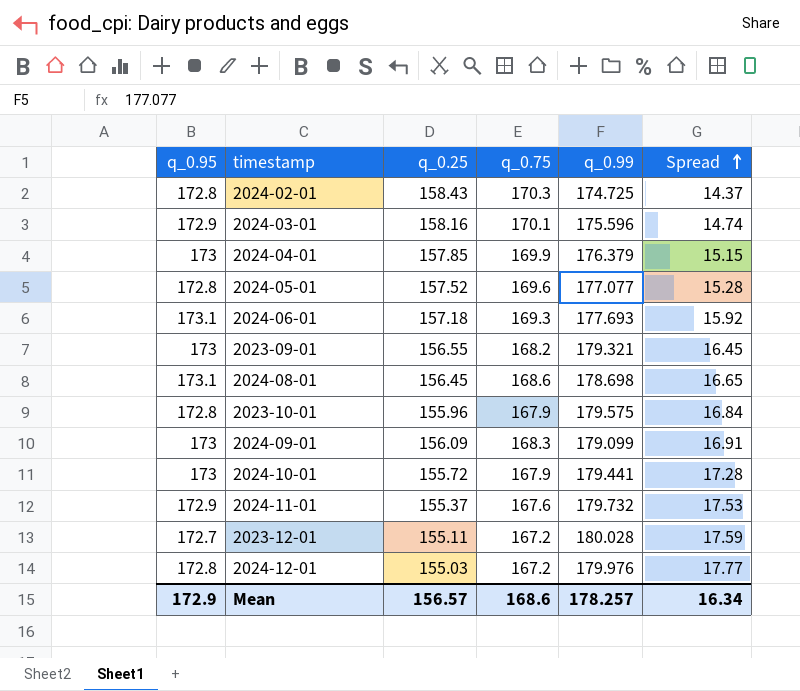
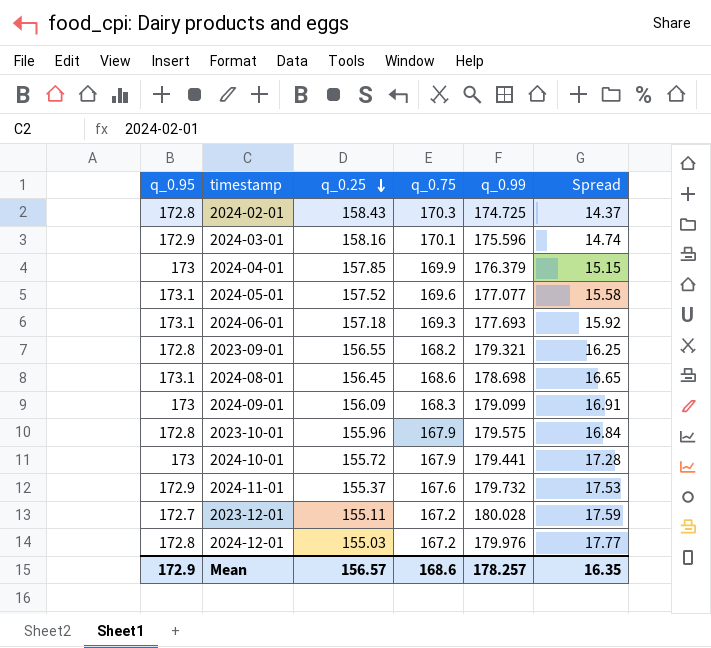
row order: Spread ascending -> q_0.25 descending
2024-05-01 | q_0.95: 172.8 -> 173.1
2024-05-01 | Spread: 15.28 -> 15.58
2023-09-01 | q_0.95: 173 -> 172.8
2023-09-01 | Spread: 16.45 -> 16.25
Mean | Spread: 16.34 -> 16.35

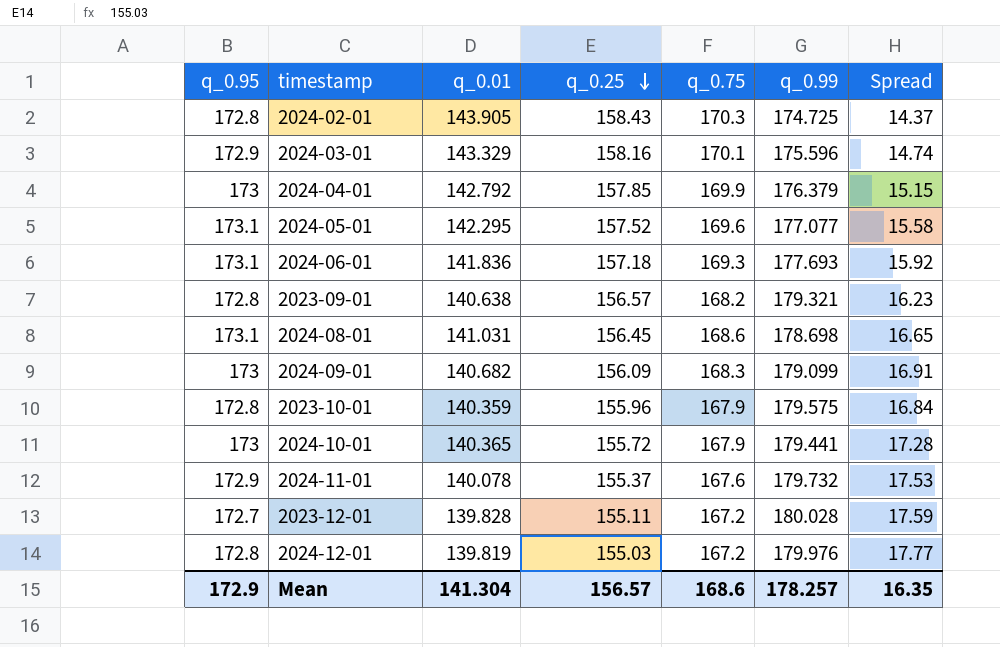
column q_0.01 | position: none -> 3
2023-09-01 | q_0.25: 156.55 -> 156.57
2023-09-01 | Spread: 16.25 -> 16.23

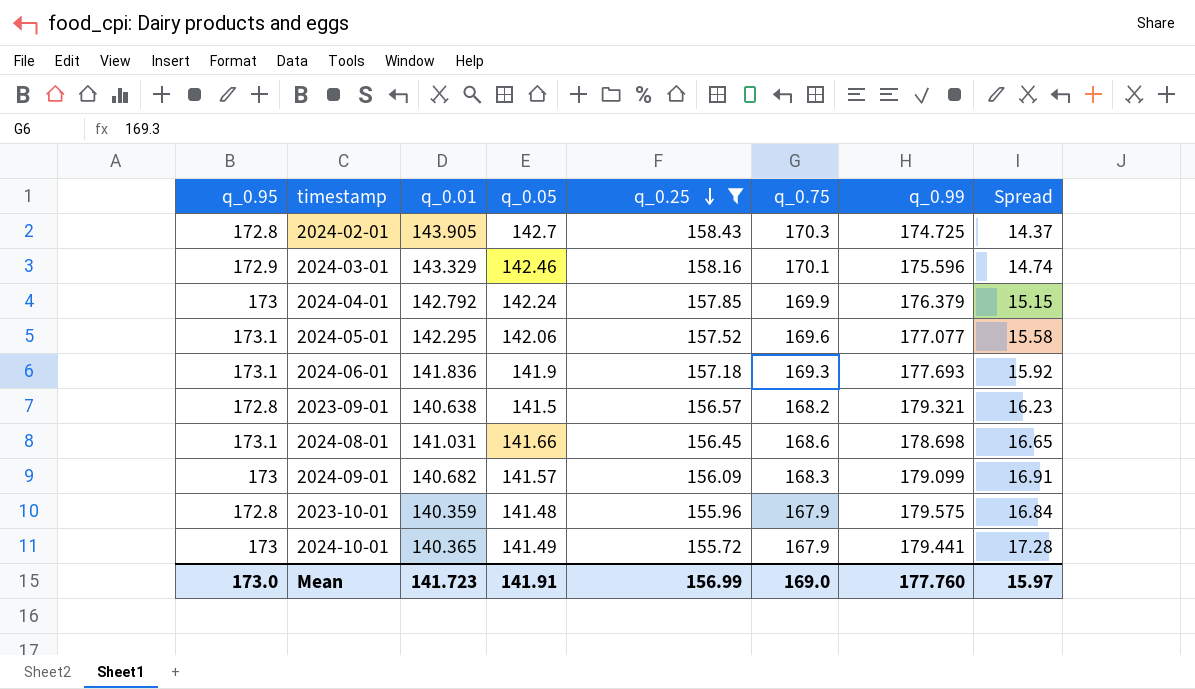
filter: none -> q_0.25 >= 155.72
column q_0.05 | position: none -> 4
Mean | q_0.95: 172.9 -> 173.0
Mean | q_0.01: 141.304 -> 141.723
Mean | q_0.25: 156.57 -> 156.99
Mean | q_0.75: 168.6 -> 169.0
Mean | q_0.99: 178.257 -> 177.760
Mean | Spread: 16.35 -> 15.97

